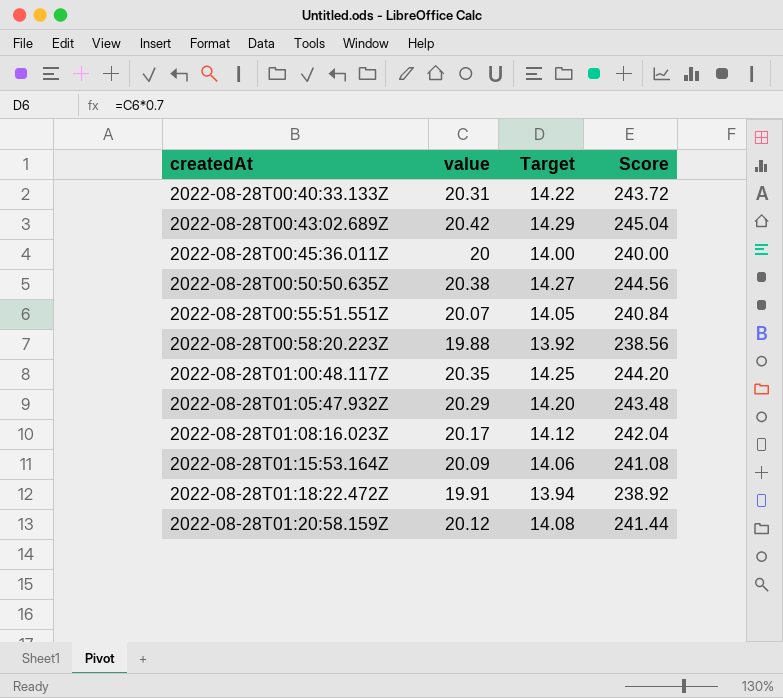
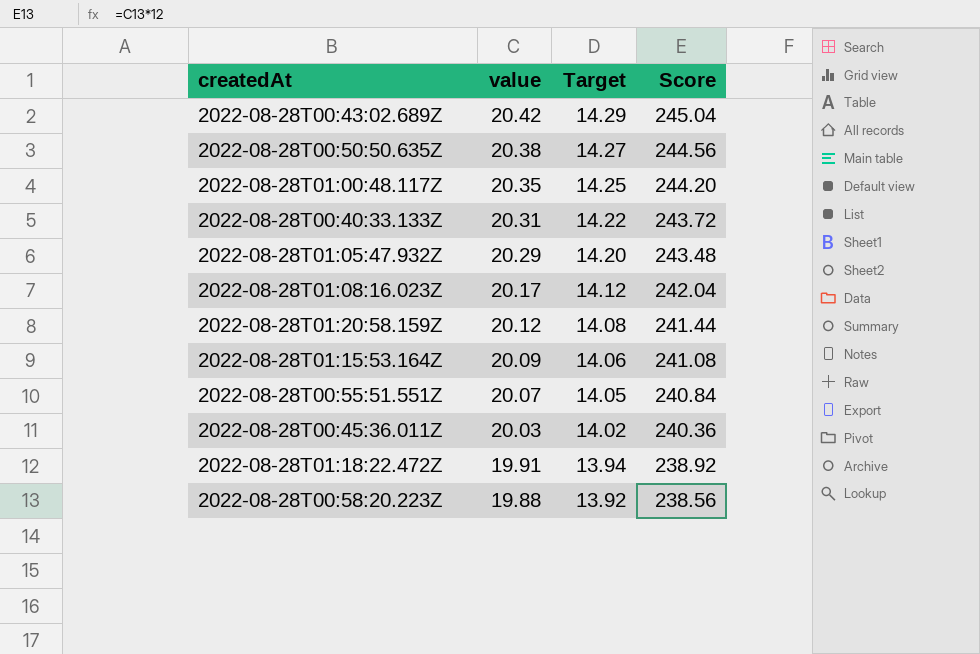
row order: createdAt ascending -> value descending
2022-08-28T00:45:36.011Z | value: 20 -> 20.03
2022-08-28T00:45:36.011Z | Target: 14.00 -> 14.02
2022-08-28T00:45:36.011Z | Score: 240.00 -> 240.36

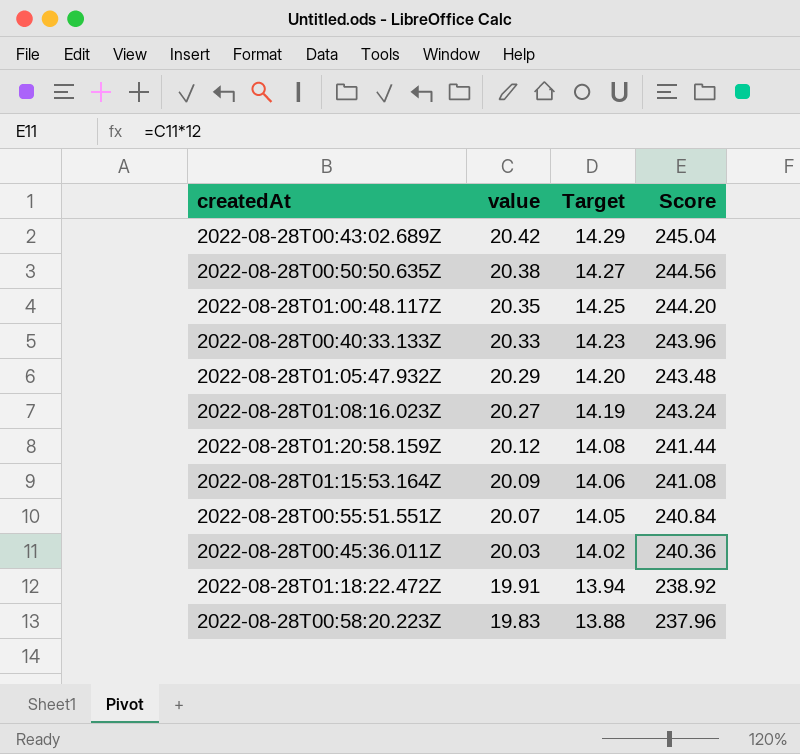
2022-08-28T00:40:33.133Z | value: 20.31 -> 20.33
2022-08-28T00:40:33.133Z | Target: 14.22 -> 14.23
2022-08-28T00:40:33.133Z | Score: 243.72 -> 243.96
2022-08-28T01:08:16.023Z | value: 20.17 -> 20.27
2022-08-28T01:08:16.023Z | Target: 14.12 -> 14.19
2022-08-28T01:08:16.023Z | Score: 242.04 -> 243.24
2022-08-28T00:58:20.223Z | value: 19.88 -> 19.83
2022-08-28T00:58:20.223Z | Target: 13.92 -> 13.88
2022-08-28T00:58:20.223Z | Score: 238.56 -> 237.96

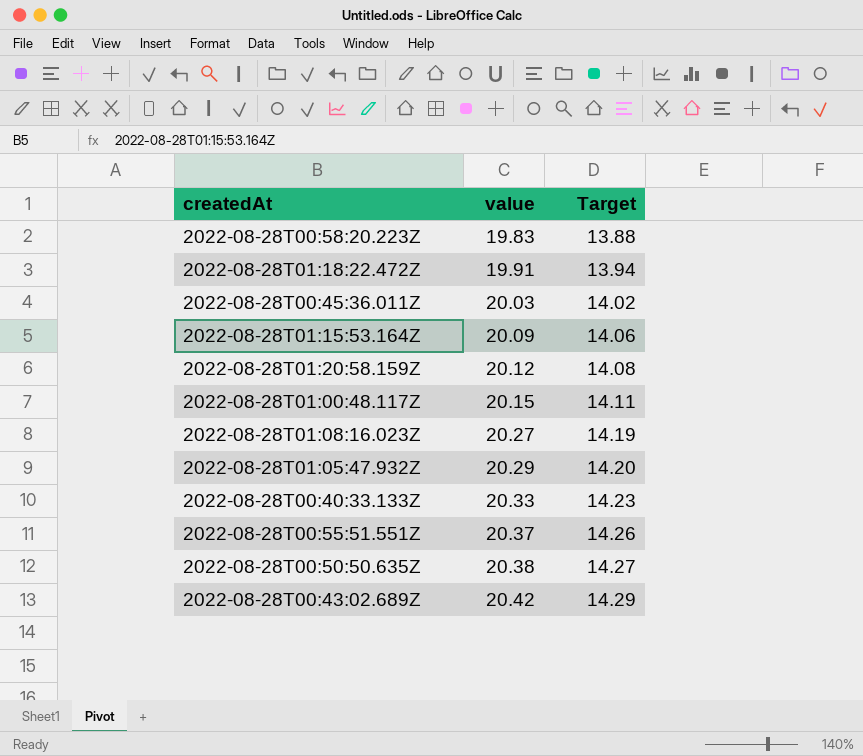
row order: value descending -> value ascending
column Score | formula: [value] * 12 -> none
2022-08-28T01:00:48.117Z | value: 20.35 -> 20.15
2022-08-28T01:00:48.117Z | Target: 14.25 -> 14.11
2022-08-28T00:55:51.551Z | value: 20.07 -> 20.37
2022-08-28T00:55:51.551Z | Target: 14.05 -> 14.26

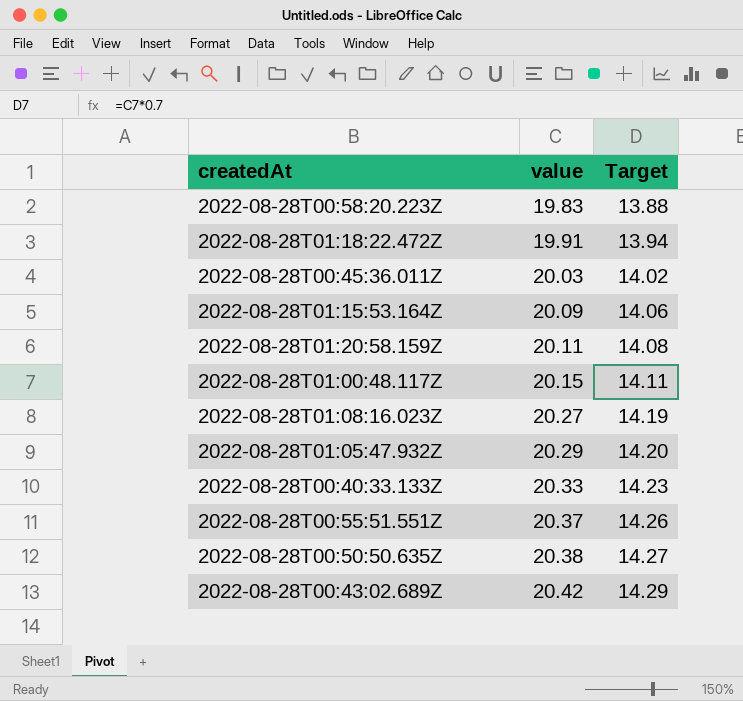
2022-08-28T01:20:58.159Z | value: 20.12 -> 20.11

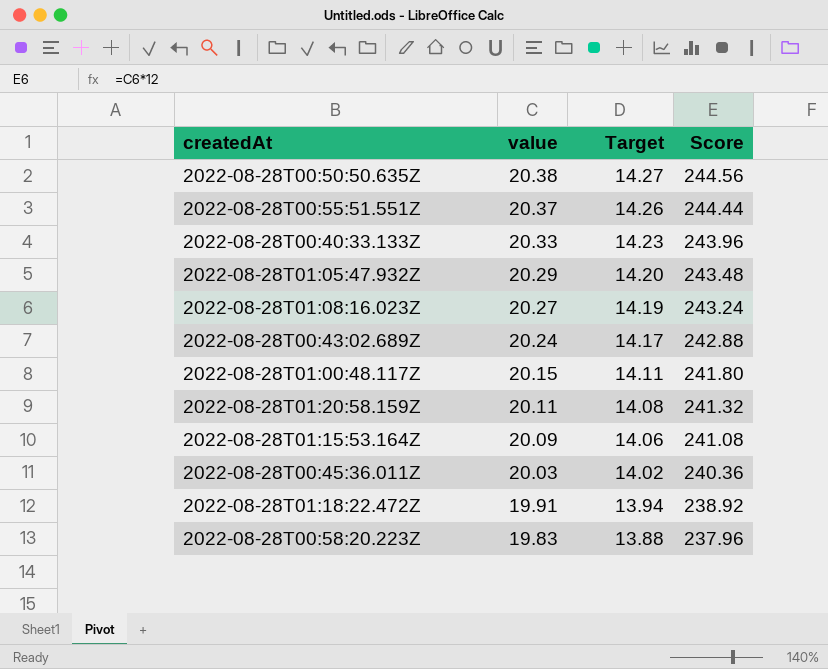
row order: value ascending -> value descending
column Score | formula: none -> [value] * 12
2022-08-28T00:43:02.689Z | value: 20.42 -> 20.24
2022-08-28T00:43:02.689Z | Target: 14.29 -> 14.17

